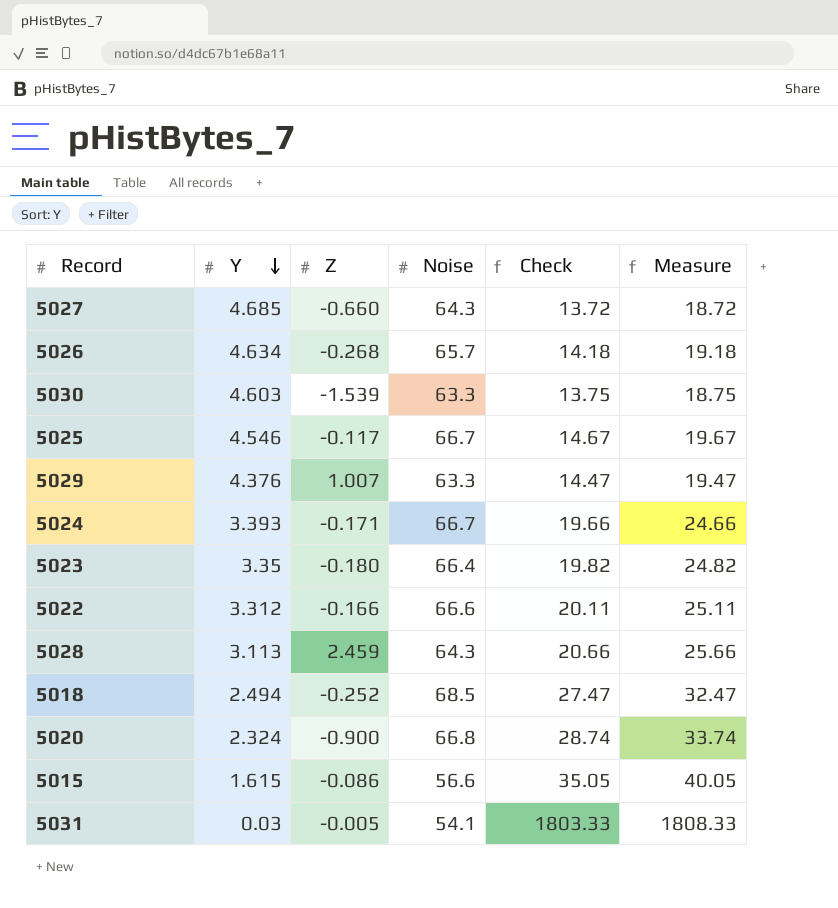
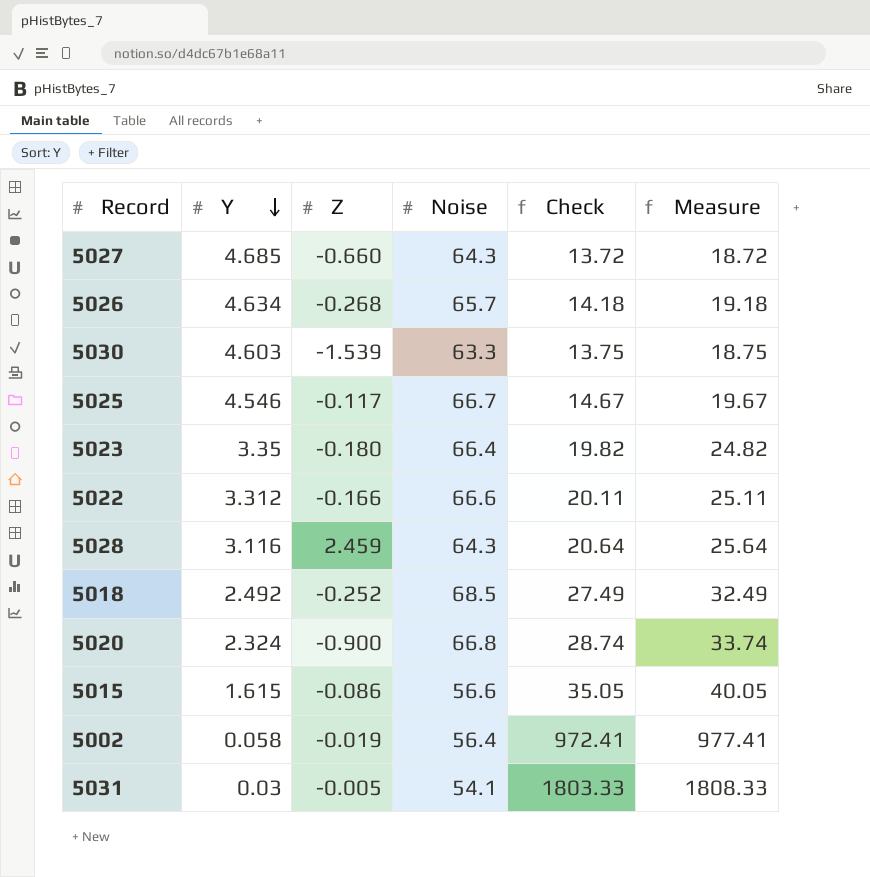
row 5029: 4.376 | 1.007 | 63.3 | 14.47 | 19.47 -> none
row 5024: 3.393 | -0.171 | 66.7 | 19.66 | 24.66 -> none
5028 | Y: 3.113 -> 3.116
5028 | Check: 20.66 -> 20.64
5028 | Measure: 25.66 -> 25.64
5018 | Y: 2.494 -> 2.492
5018 | Check: 27.47 -> 27.49
5018 | Measure: 32.47 -> 32.49
row 5002: none -> 0.058 | -0.019 | 56.4 | 972.41 | 977.41

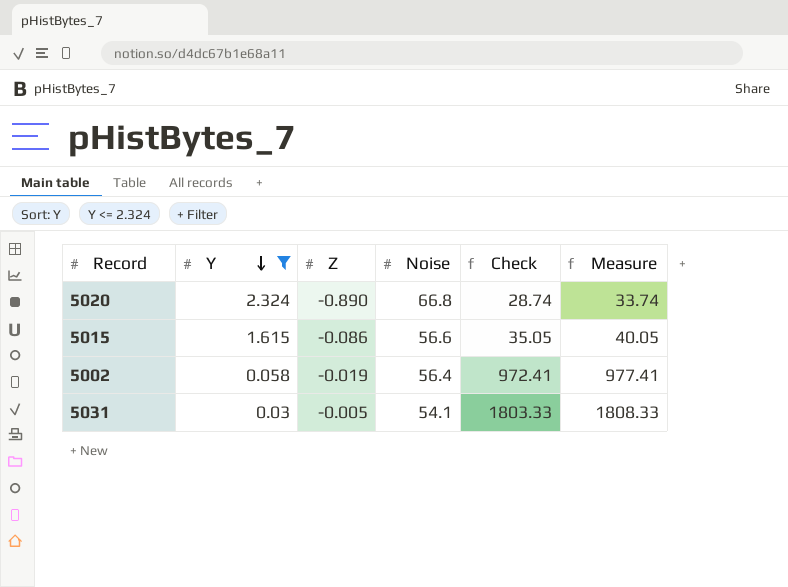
filter: none -> Y <= 2.324
5020 | Z: -0.900 -> -0.890

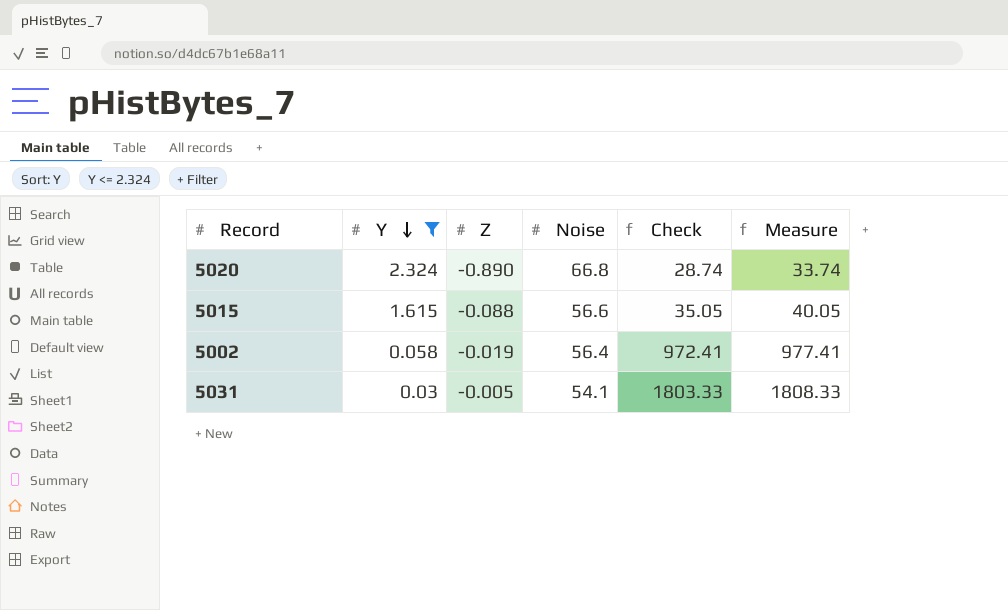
5015 | Z: -0.086 -> -0.088

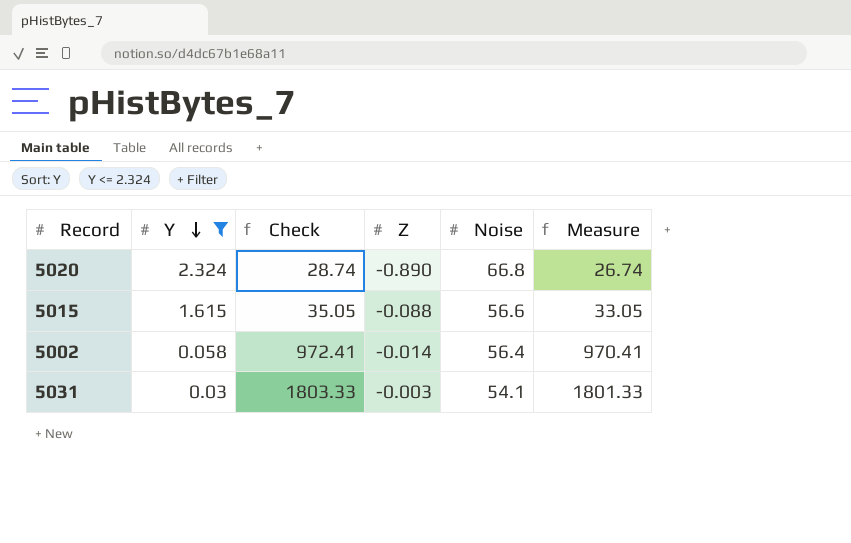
column Check | position: 5 -> 3
column Measure | formula: [Check] + 5 -> [Check] - 2
5002 | Z: -0.019 -> -0.014
5031 | Z: -0.005 -> -0.003

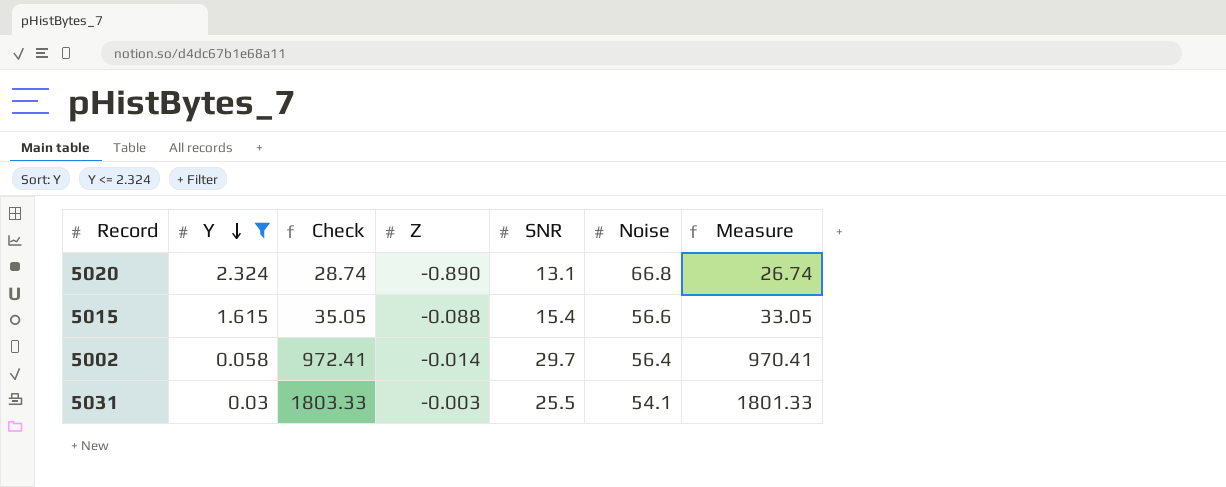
column SNR | position: none -> 5

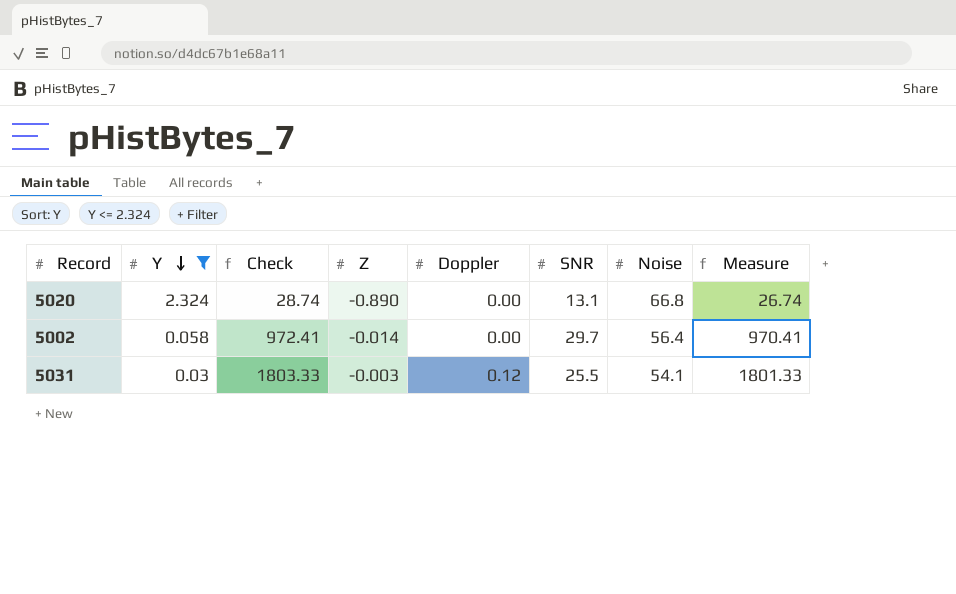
column Doppler | position: none -> 5
row 5015: 1.615 | 35.05 | -0.088 | 15.4 | 56.6 | 33.05 -> none

